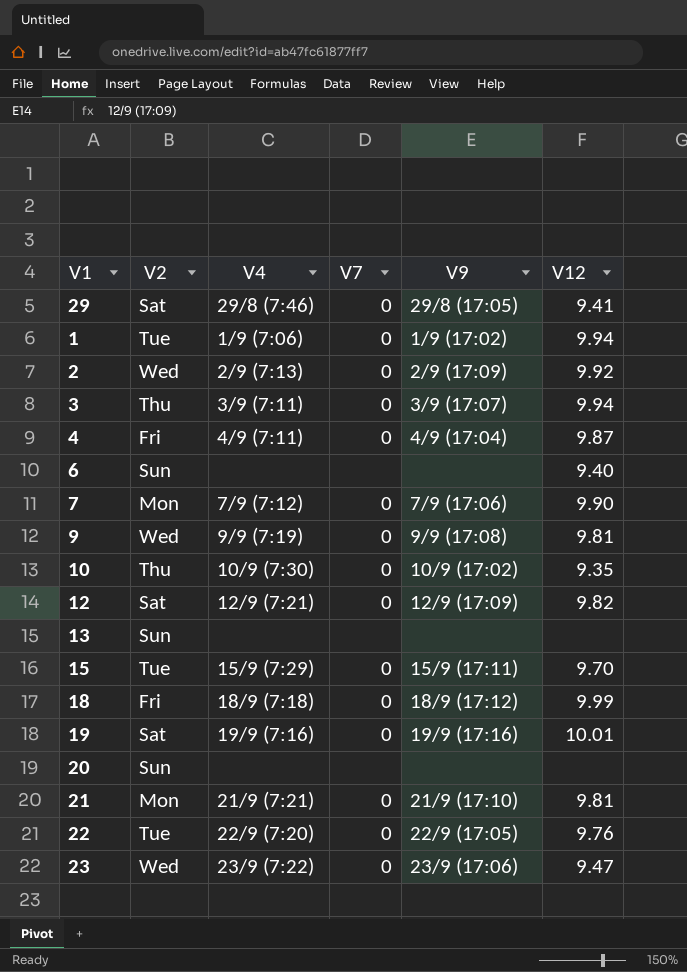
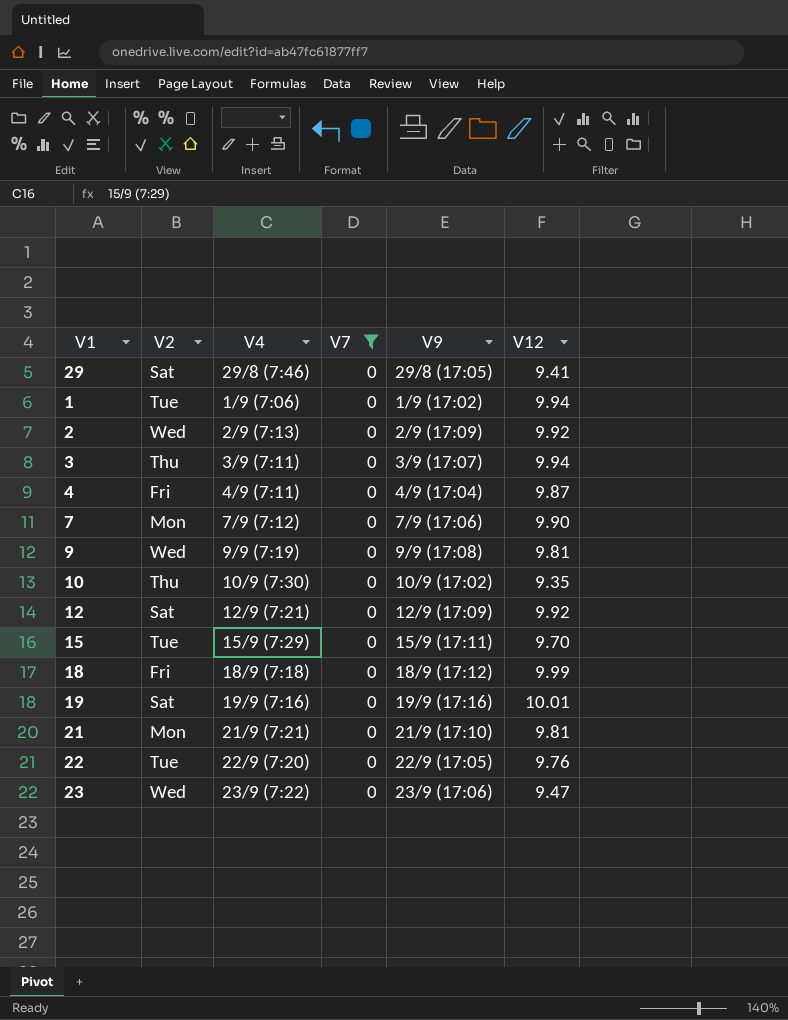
filter: none -> V7 = 0
12 | V12: 9.82 -> 9.92

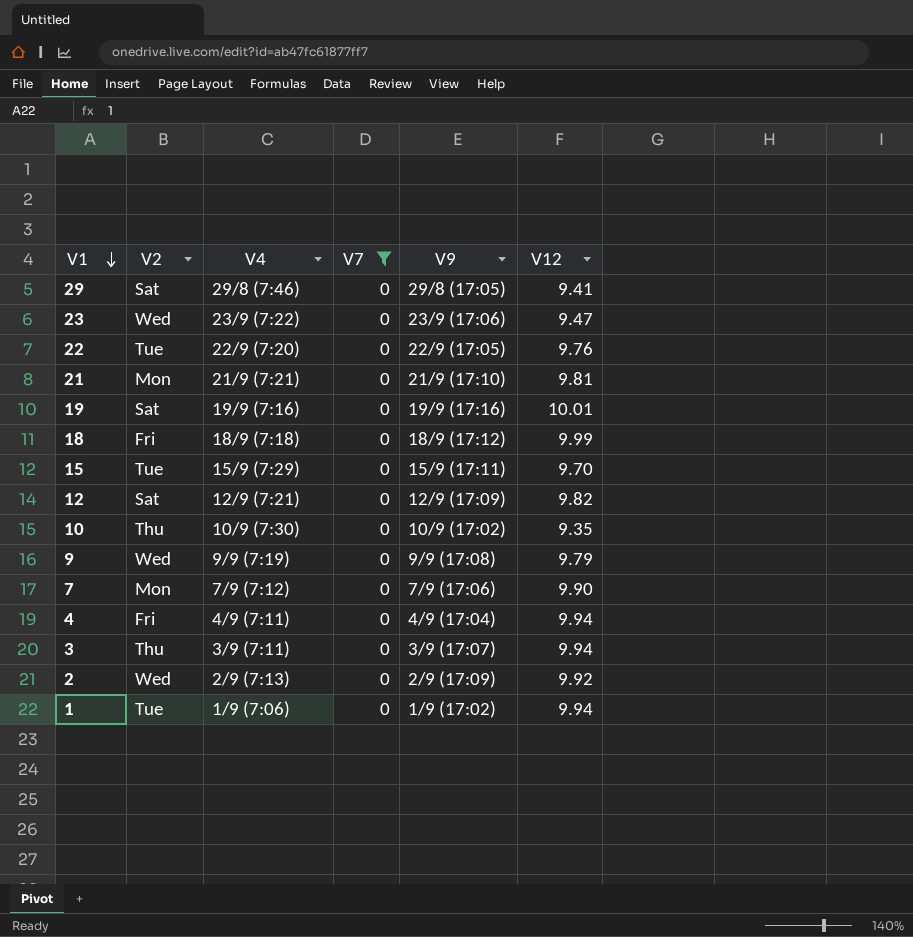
row order: none -> V1 descending
12 | V12: 9.92 -> 9.82
9 | V12: 9.81 -> 9.79
4 | V12: 9.87 -> 9.94

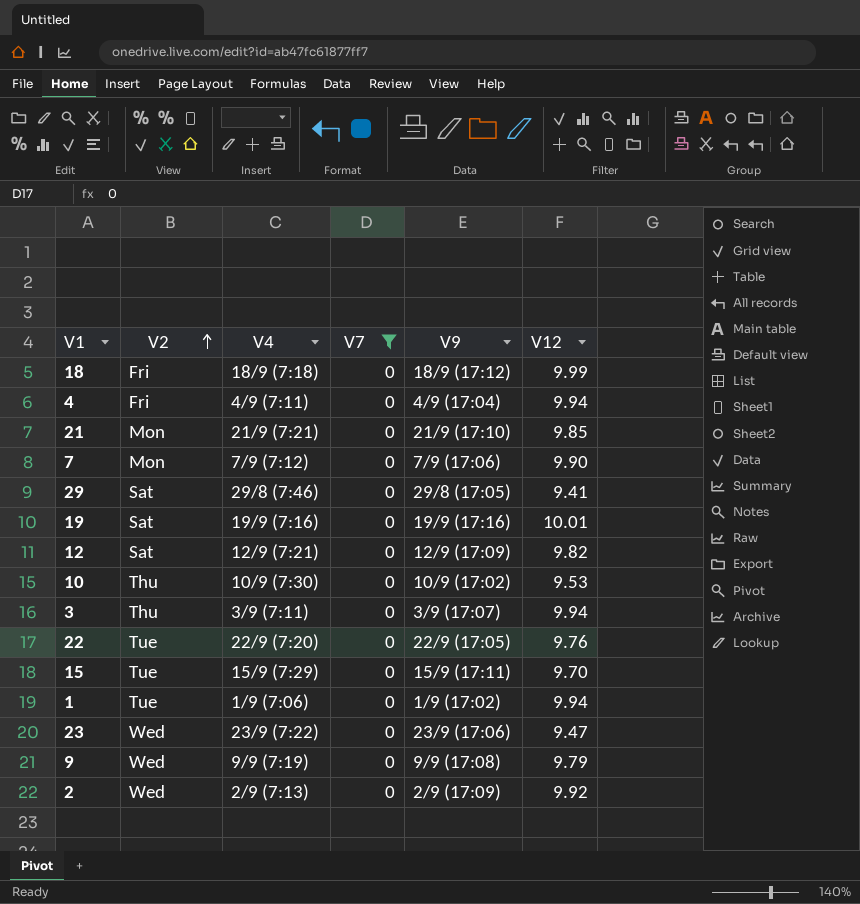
row order: V1 descending -> V2 ascending
21 | V12: 9.81 -> 9.85
10 | V12: 9.35 -> 9.53

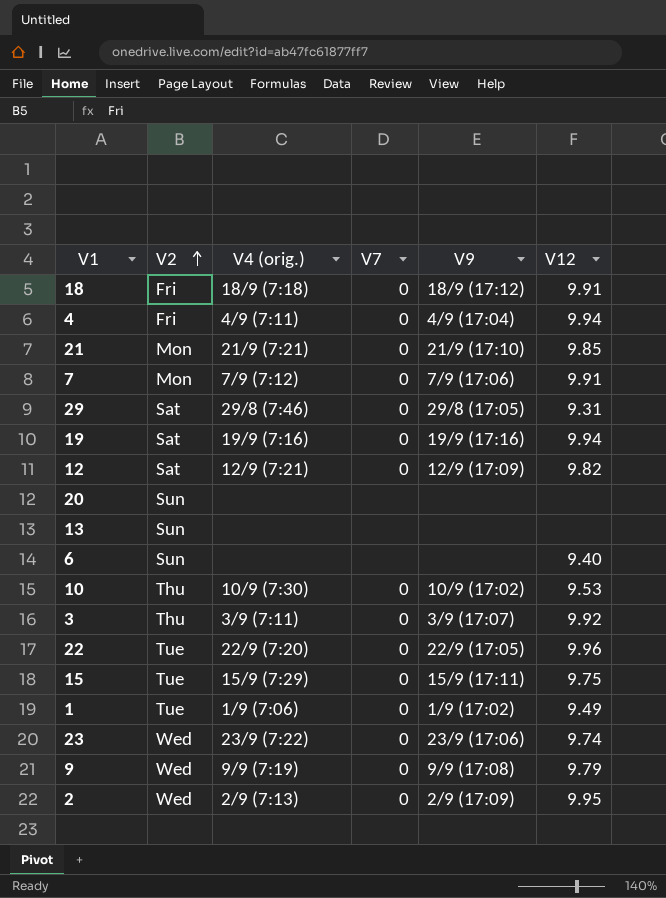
filter: V7 = 0 -> none
column name: V4 -> V4 (orig.)
18 | V12: 9.99 -> 9.91
7 | V12: 9.90 -> 9.91
29 | V12: 9.41 -> 9.31
19 | V12: 10.01 -> 9.94
3 | V12: 9.94 -> 9.92
22 | V12: 9.76 -> 9.96
15 | V12: 9.70 -> 9.75
1 | V12: 9.94 -> 9.49
23 | V12: 9.47 -> 9.74
2 | V12: 9.92 -> 9.95

